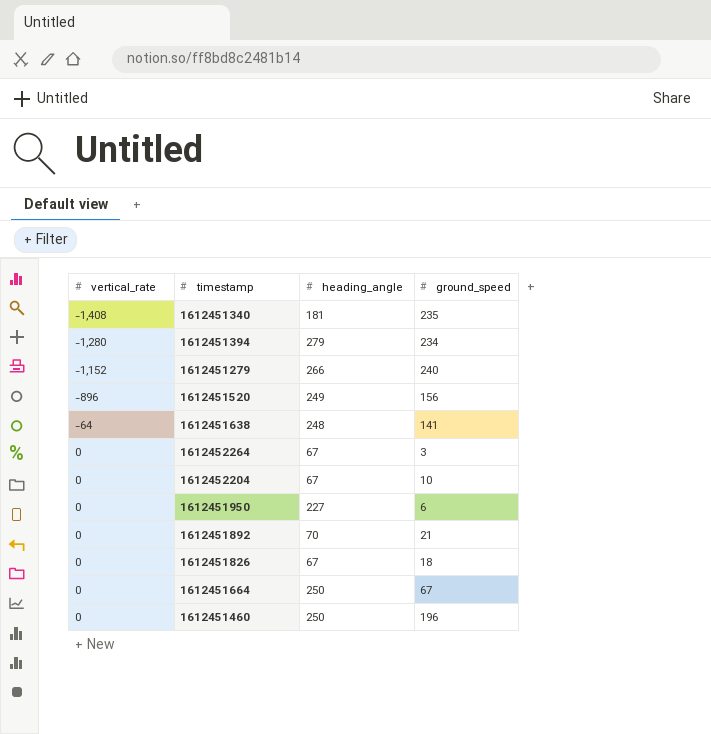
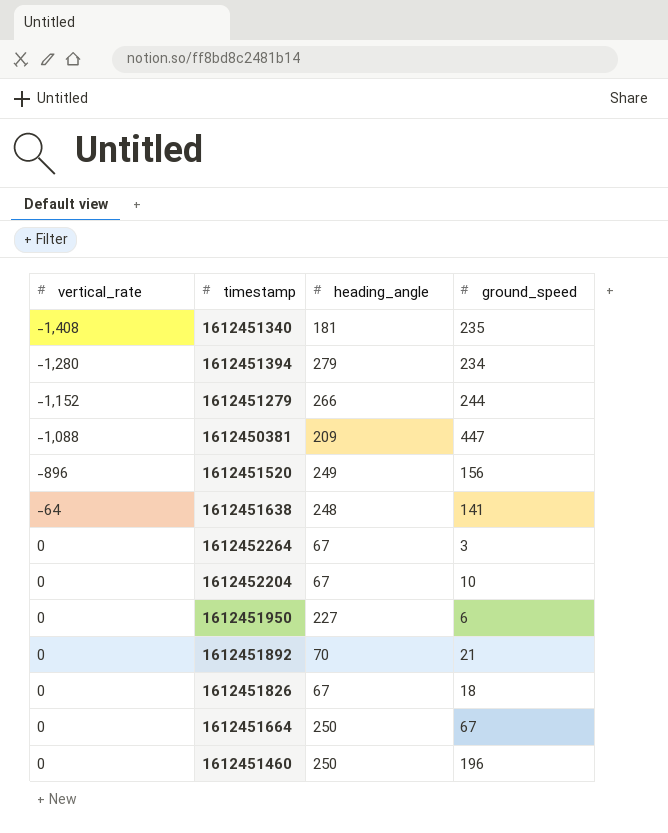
1612451279 | ground_speed: 240 -> 244
row 1612450381: none -> -1,088 | 209 | 447

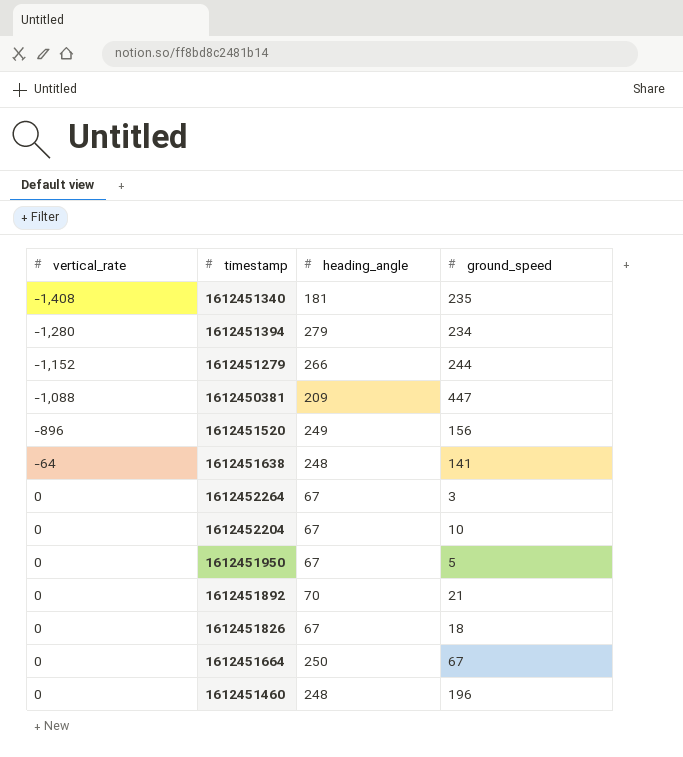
1612451950 | heading_angle: 227 -> 67
1612451950 | ground_speed: 6 -> 5
1612451460 | heading_angle: 250 -> 248

